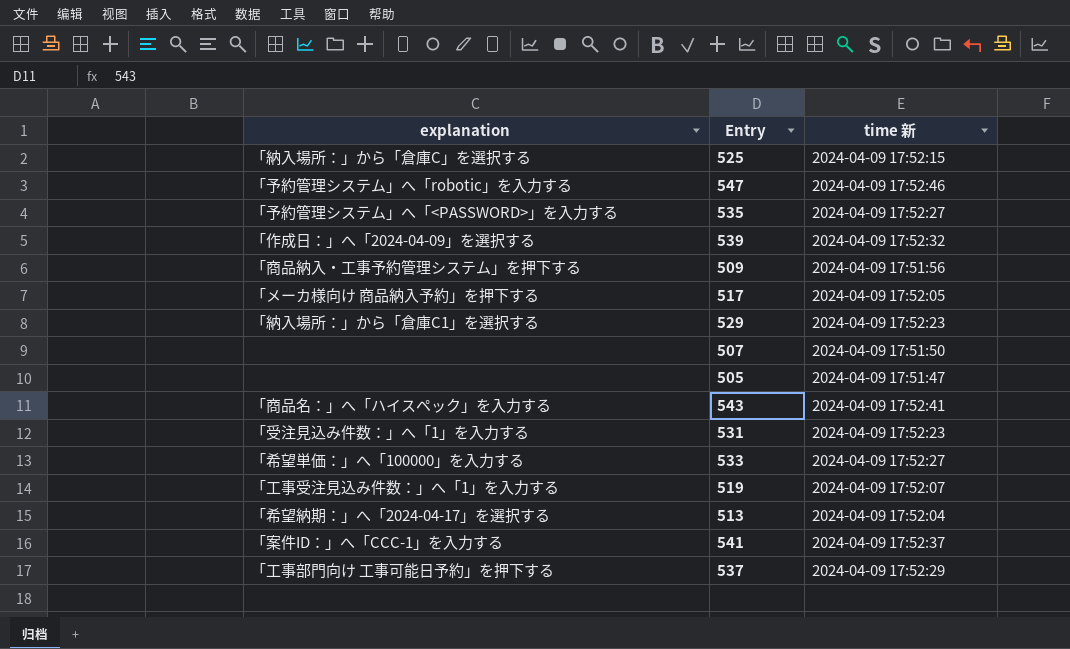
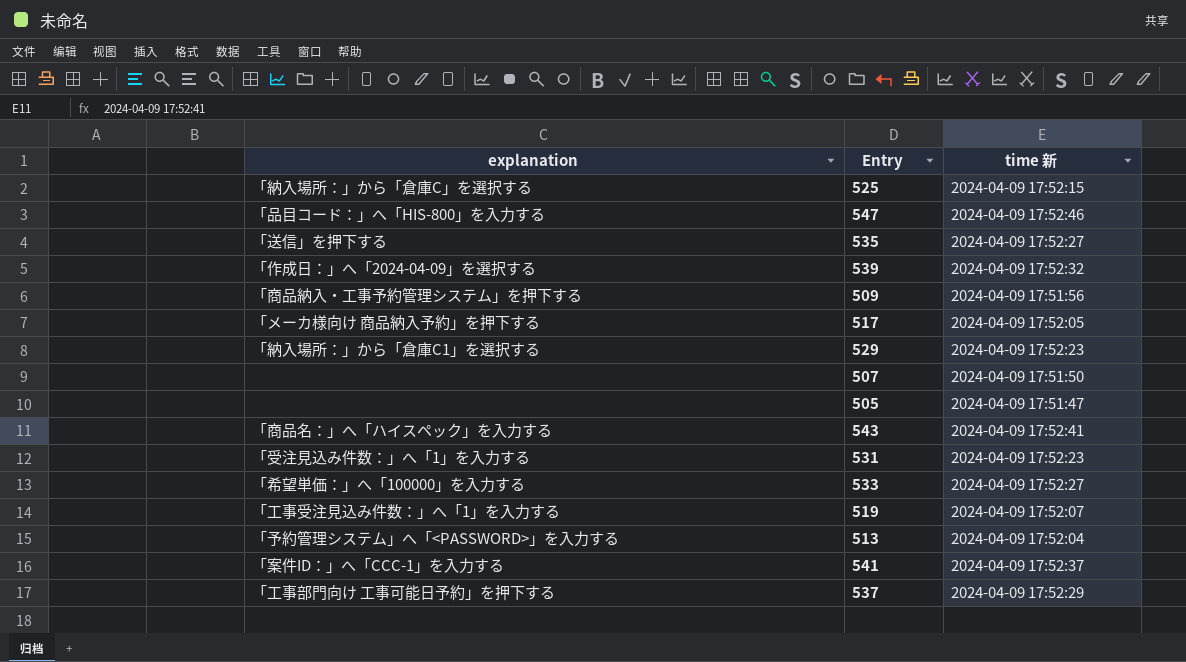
547 | explanation: 「予約管理システム」へ「robotic」を入力する -> 「品目コード：」へ「HIS-800」を入力する
535 | explanation: 「予約管理システム」へ「<PASSWORD>」を入力する -> 「送信」を押下する
513 | explanation: 「希望納期：」へ「2024-04-17」を選択する -> 「予約管理システム」へ「<PASSWORD>」を入力する

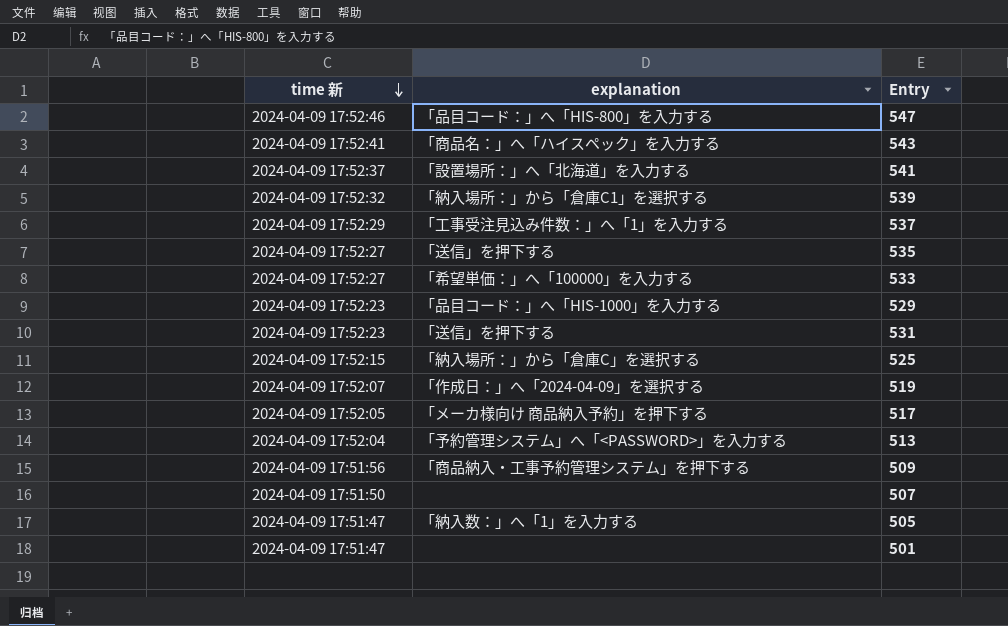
row order: none -> time 新 descending
column time 新 | position: 3 -> 1
541 | explanation: 「案件ID：」へ「CCC-1」を入力する -> 「設置場所：」へ「北海道」を入力する
539 | explanation: 「作成日：」へ「2024-04-09」を選択する -> 「納入場所：」から「倉庫C1」を選択する
537 | explanation: 「工事部門向け 工事可能日予約」を押下する -> 「工事受注見込み件数：」へ「1」を入力する
529 | explanation: 「納入場所：」から「倉庫C1」を選択する -> 「品目コード：」へ「HIS-1000」を入力する
531 | explanation: 「受注見込み件数：」へ「1」を入力する -> 「送信」を押下する
519 | explanation: 「工事受注見込み件数：」へ「1」を入力する -> 「作成日：」へ「2024-04-09」を選択する
505 | explanation: none -> 「納入数：」へ「1」を入力する
row 501: none -> 2024-04-09 17:51:47 | none

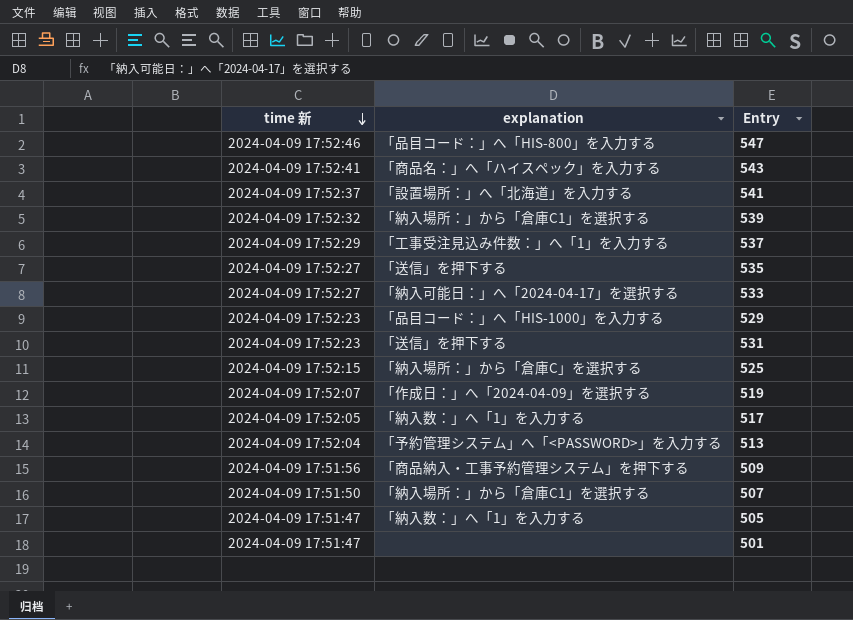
533 | explanation: 「希望単価：」へ「100000」を入力する -> 「納入可能日：」へ「2024-04-17」を選択する
517 | explanation: 「メーカ様向け 商品納入予約」を押下する -> 「納入数：」へ「1」を入力する
507 | explanation: none -> 「納入場所：」から「倉庫C1」を選択する

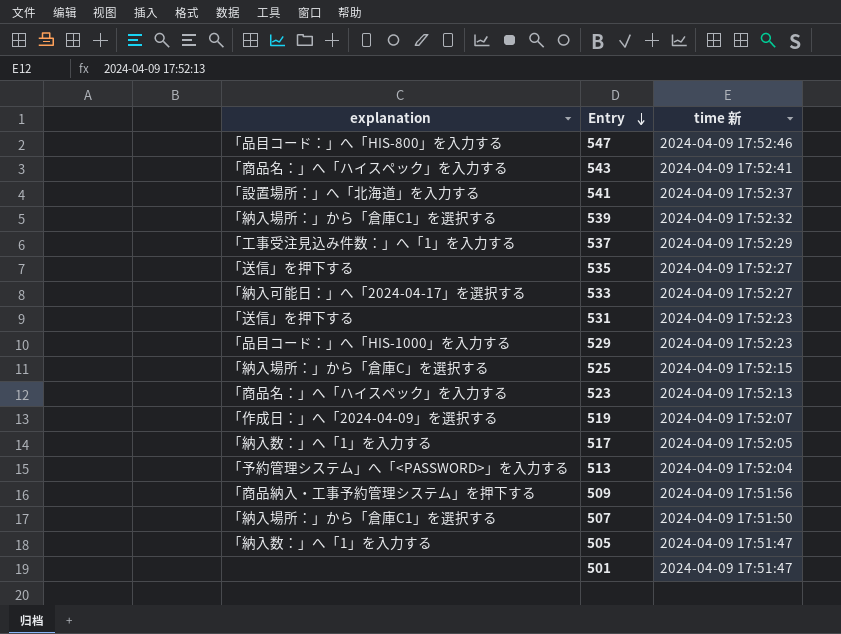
row order: time 新 descending -> Entry descending
column time 新 | position: 1 -> 3
row 523: none -> 「商品名：」へ「ハイスペック」を入力する | 2024-04-09 17:52:13

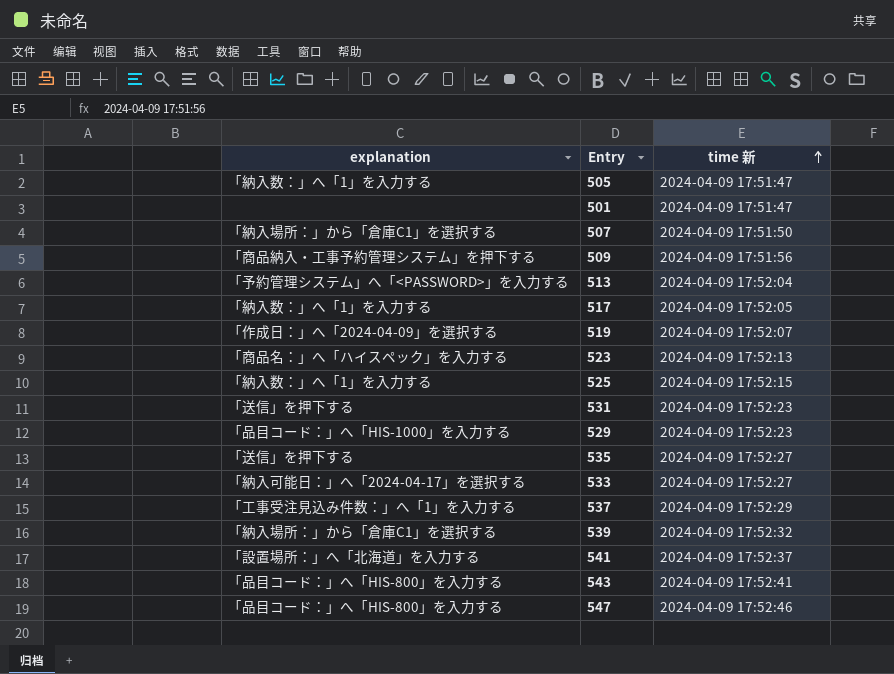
row order: Entry descending -> time 新 ascending
525 | explanation: 「納入場所：」から「倉庫C」を選択する -> 「納入数：」へ「1」を入力する
543 | explanation: 「商品名：」へ「ハイスペック」を入力する -> 「品目コード：」へ「HIS-800」を入力する

